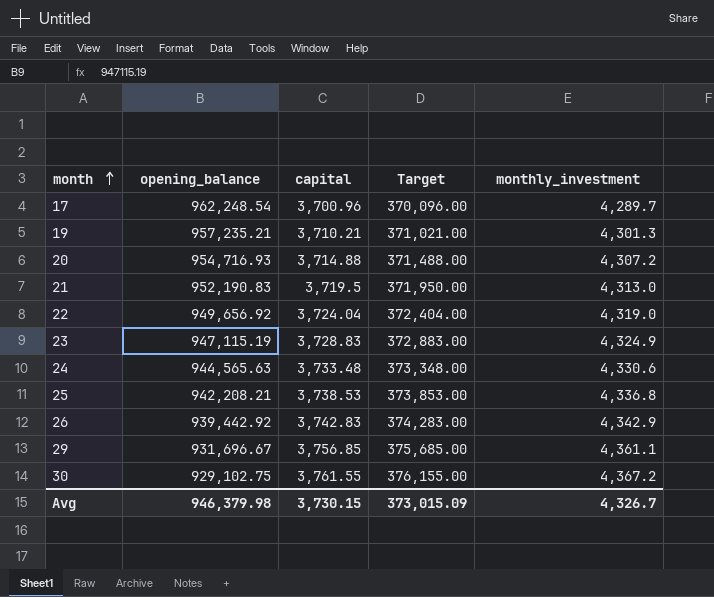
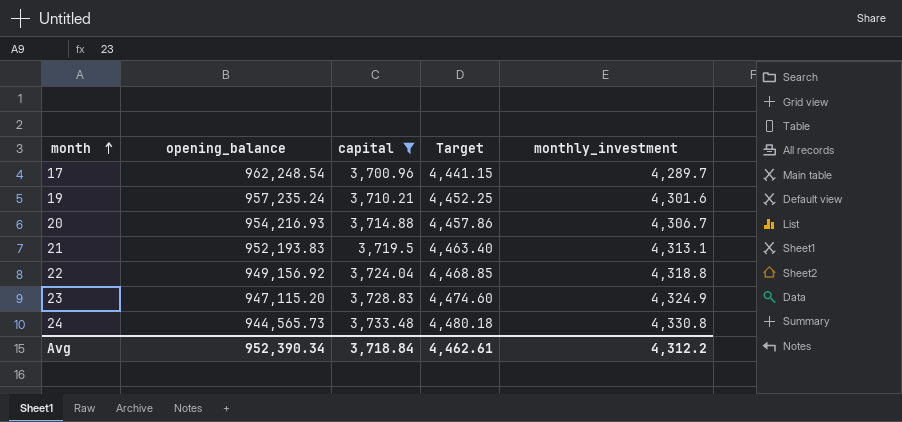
filter: none -> capital <= 3,733.48
column Target | formula: [capital] * 100 -> [capital] * 1.2
19 | opening_balance: 957,235.21 -> 957,235.24
19 | monthly_investment: 4,301.3 -> 4,301.6
20 | opening_balance: 954,716.93 -> 954,216.93
20 | monthly_investment: 4,307.2 -> 4,306.7
21 | opening_balance: 952,190.83 -> 952,193.83
21 | monthly_investment: 4,313.0 -> 4,313.1
22 | opening_balance: 949,656.92 -> 949,156.92
22 | monthly_investment: 4,319.0 -> 4,318.8
23 | opening_balance: 947,115.19 -> 947,115.20
24 | opening_balance: 944,565.63 -> 944,565.73
24 | monthly_investment: 4,330.6 -> 4,330.8
Avg | opening_balance: 946,379.98 -> 952,390.34
Avg | capital: 3,730.15 -> 3,718.84
Avg | Target: 373,015.09 -> 4,462.61
Avg | monthly_investment: 4,326.7 -> 4,312.2

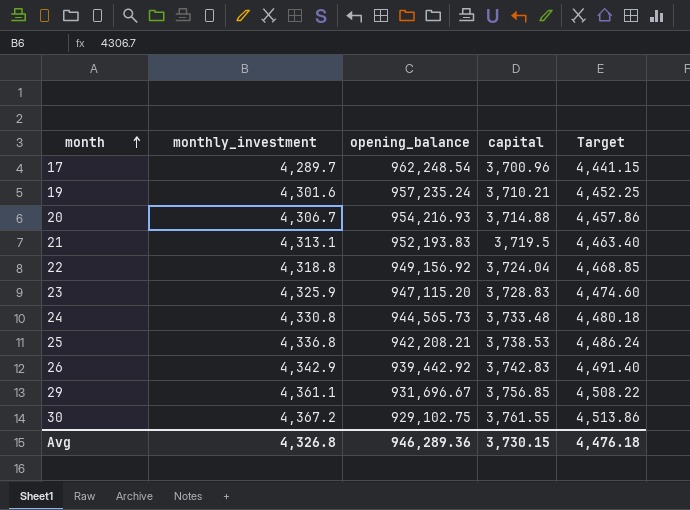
filter: capital <= 3,733.48 -> none
column monthly_investment | position: 5 -> 2
23 | monthly_investment: 4,324.9 -> 4,325.9
Avg | monthly_investment: 4,312.2 -> 4,326.8
Avg | opening_balance: 952,390.34 -> 946,289.36
Avg | capital: 3,718.84 -> 3,730.15
Avg | Target: 4,462.61 -> 4,476.18

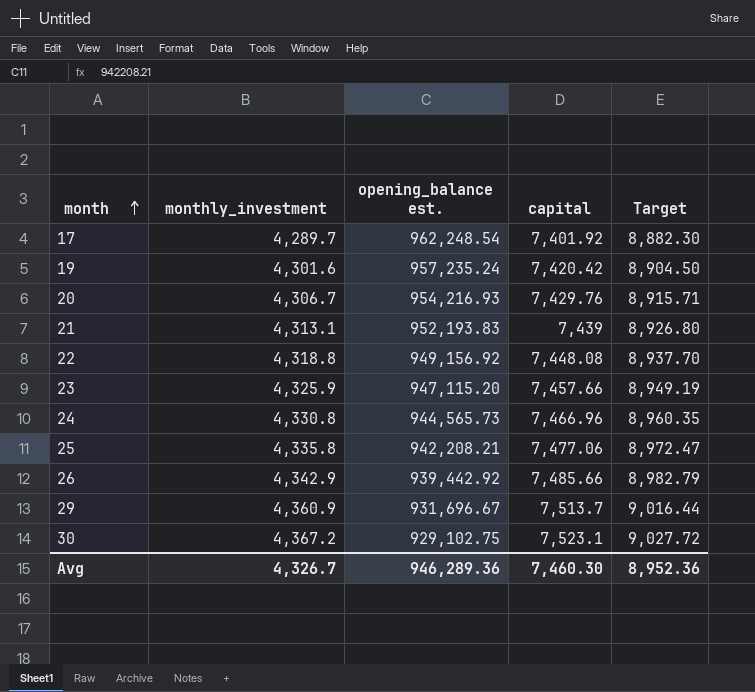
column name: opening_balance -> opening_balance est.
17 | capital: 3,700.96 -> 7,401.92
17 | Target: 4,441.15 -> 8,882.30
19 | capital: 3,710.21 -> 7,420.42
19 | Target: 4,452.25 -> 8,904.50
20 | capital: 3,714.88 -> 7,429.76
20 | Target: 4,457.86 -> 8,915.71
21 | capital: 3,719.5 -> 7,439
21 | Target: 4,463.40 -> 8,926.80
22 | capital: 3,724.04 -> 7,448.08
22 | Target: 4,468.85 -> 8,937.70
23 | capital: 3,728.83 -> 7,457.66
23 | Target: 4,474.60 -> 8,949.19
24 | capital: 3,733.48 -> 7,466.96
24 | Target: 4,480.18 -> 8,960.35
25 | monthly_investment: 4,336.8 -> 4,335.8
25 | capital: 3,738.53 -> 7,477.06
25 | Target: 4,486.24 -> 8,972.47
26 | capital: 3,742.83 -> 7,485.66
26 | Target: 4,491.40 -> 8,982.79
29 | monthly_investment: 4,361.1 -> 4,360.9
29 | capital: 3,756.85 -> 7,513.7
29 | Target: 4,508.22 -> 9,016.44
30 | capital: 3,761.55 -> 7,523.1
30 | Target: 4,513.86 -> 9,027.72
Avg | monthly_investment: 4,326.8 -> 4,326.7
Avg | capital: 3,730.15 -> 7,460.30
Avg | Target: 4,476.18 -> 8,952.36

